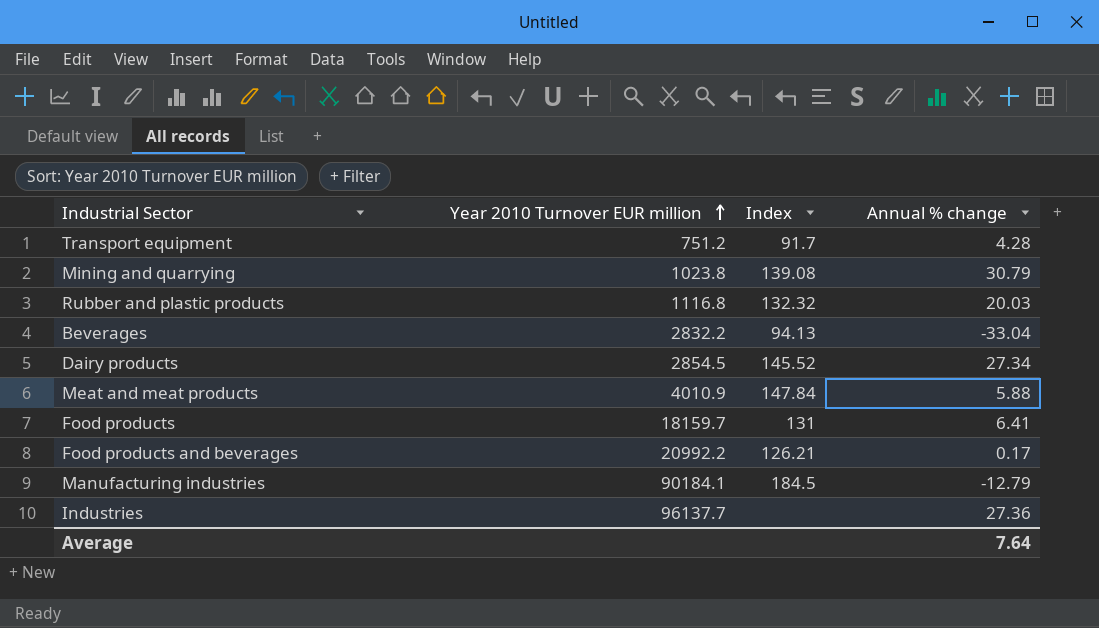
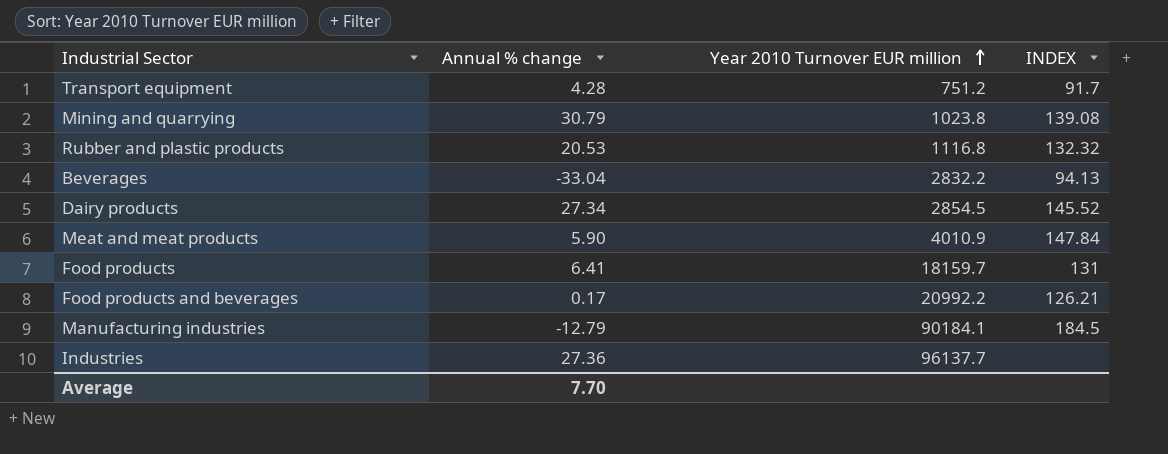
column Annual % change | position: 4 -> 2
column name: Index -> INDEX
Rubber and plastic products | Annual % change: 20.03 -> 20.53
Meat and meat products | Annual % change: 5.88 -> 5.90
Average | Annual % change: 7.64 -> 7.70

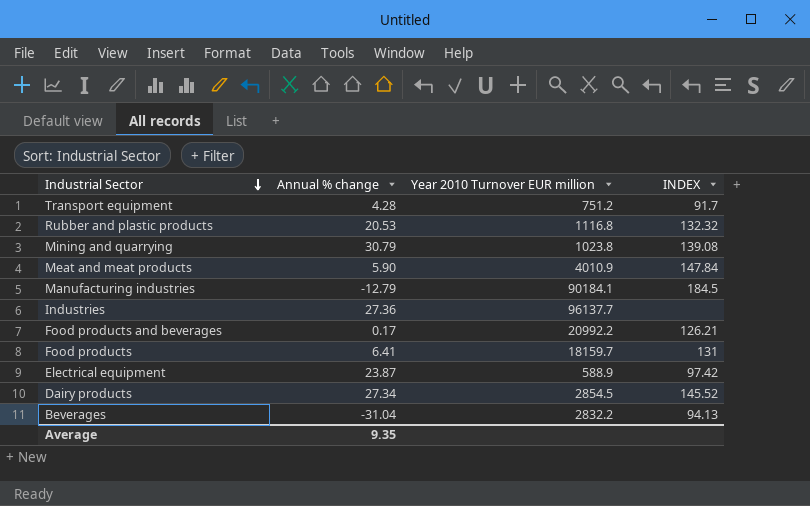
row order: Year 2010 Turnover EUR million ascending -> Industrial Sector descending
row Electrical equipment: none -> 23.87 | 588.9 | 97.42
Beverages | Annual % change: -33.04 -> -31.04
Average | Annual % change: 7.70 -> 9.35

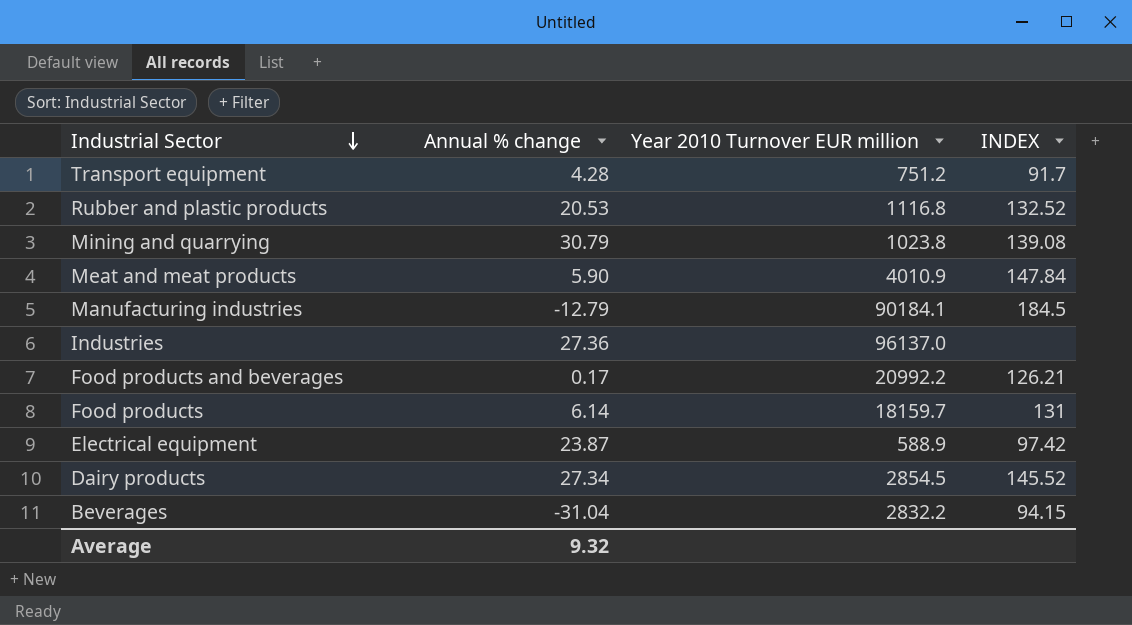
Rubber and plastic products | INDEX: 132.32 -> 132.52
Industries | Year 2010 Turnover EUR million: 96137.7 -> 96137.0
Food products | Annual % change: 6.41 -> 6.14
Beverages | INDEX: 94.13 -> 94.15
Average | Annual % change: 9.35 -> 9.32

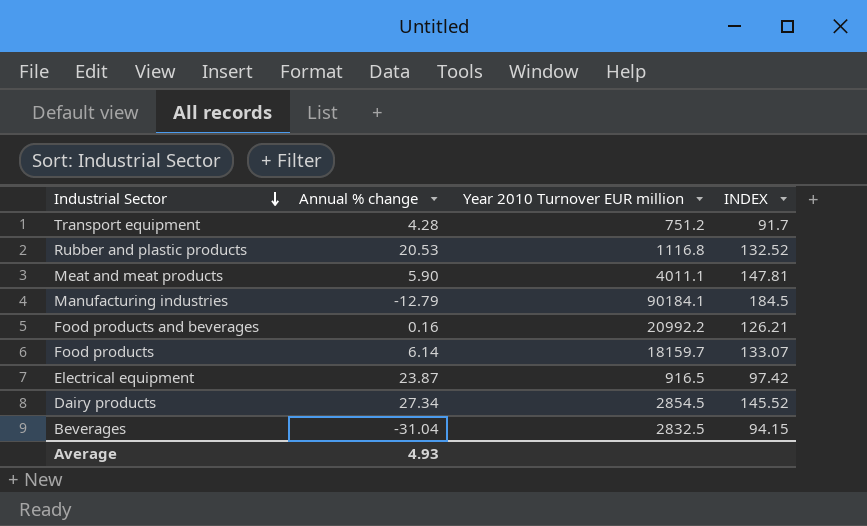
row Mining and quarrying: 30.79 | 1023.8 | 139.08 -> none
row Industries: 27.36 | 96137.0 | none -> none
Meat and meat products | Year 2010 Turnover EUR million: 4010.9 -> 4011.1
Meat and meat products | INDEX: 147.84 -> 147.81
Food products and beverages | Annual % change: 0.17 -> 0.16
Food products | INDEX: 131 -> 133.07
Electrical equipment | Year 2010 Turnover EUR million: 588.9 -> 916.5
Beverages | Year 2010 Turnover EUR million: 2832.2 -> 2832.5
Average | Annual % change: 9.32 -> 4.93

